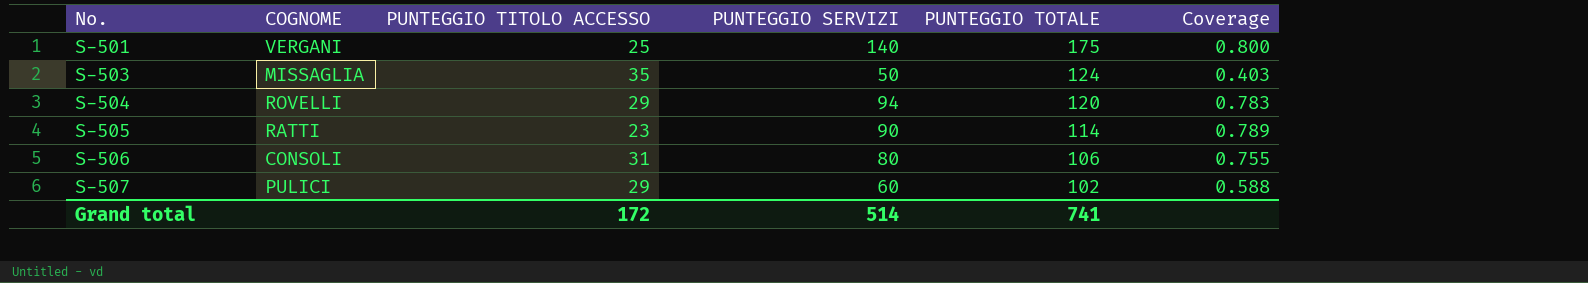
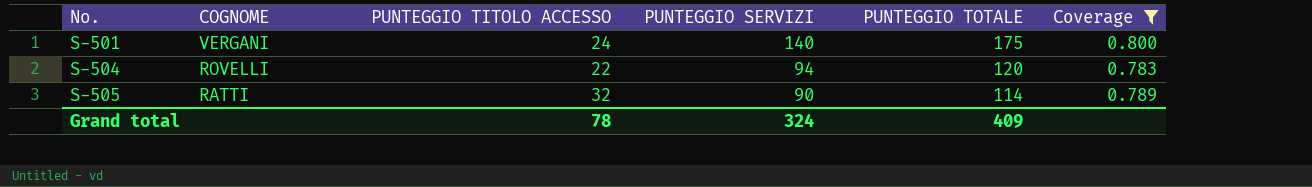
filter: none -> Coverage >= 0.783
S-501 | PUNTEGGIO TITOLO ACCESSO: 25 -> 24
S-504 | PUNTEGGIO TITOLO ACCESSO: 29 -> 22
S-505 | PUNTEGGIO TITOLO ACCESSO: 23 -> 32
Grand total | PUNTEGGIO TITOLO ACCESSO: 172 -> 78
Grand total | PUNTEGGIO SERVIZI: 514 -> 324
Grand total | PUNTEGGIO TOTALE: 741 -> 409

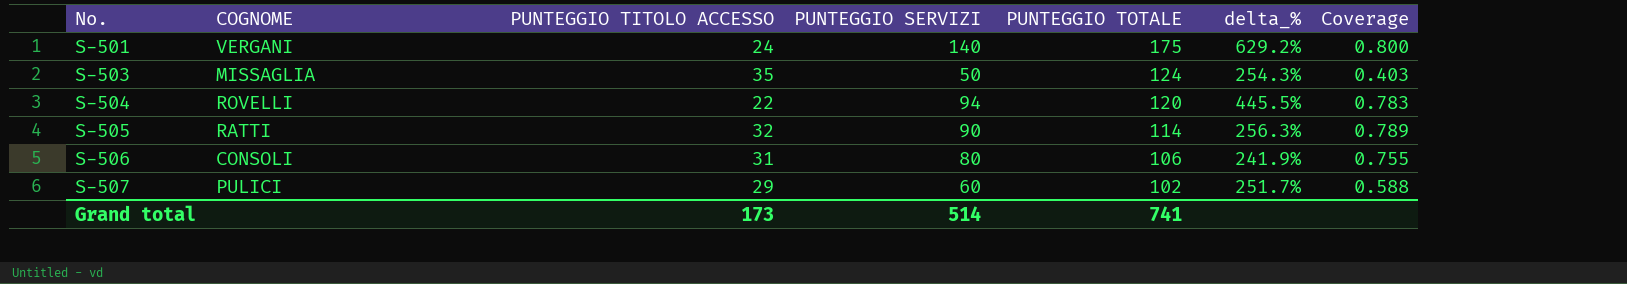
filter: Coverage >= 0.783 -> none
column delta_% | formula: none -> ([PUNTEGGIO TOTALE] - [PUNTEGGIO TITOLO ACCESSO]) / [PUNTEGGIO TITOLO ACCESSO]
Grand total | PUNTEGGIO TITOLO ACCESSO: 78 -> 173
Grand total | PUNTEGGIO SERVIZI: 324 -> 514
Grand total | PUNTEGGIO TOTALE: 409 -> 741

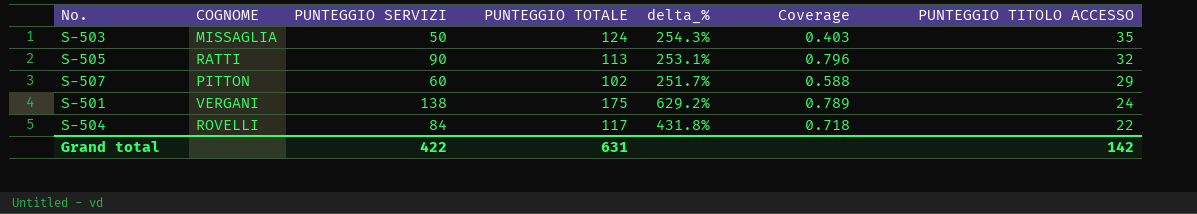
row order: No. ascending -> PUNTEGGIO TITOLO ACCESSO descending
column PUNTEGGIO TITOLO ACCESSO | position: 3 -> 7
row S-506: CONSOLI | 31 | 80 | 106 | 241.9% | 0.755 -> none
S-505 | PUNTEGGIO TOTALE: 114 -> 113
S-505 | delta_%: 256.3% -> 253.1%
S-505 | Coverage: 0.789 -> 0.796
S-507 | COGNOME: PULICI -> PITTON
S-501 | PUNTEGGIO SERVIZI: 140 -> 138
S-501 | Coverage: 0.800 -> 0.789
S-504 | PUNTEGGIO SERVIZI: 94 -> 84
S-504 | PUNTEGGIO TOTALE: 120 -> 117
S-504 | delta_%: 445.5% -> 431.8%
S-504 | Coverage: 0.783 -> 0.718
Grand total | PUNTEGGIO SERVIZI: 514 -> 422
Grand total | PUNTEGGIO TOTALE: 741 -> 631
Grand total | PUNTEGGIO TITOLO ACCESSO: 173 -> 142

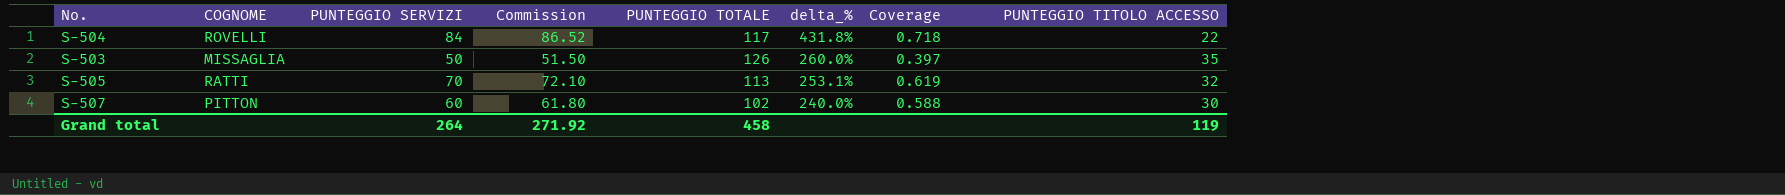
row order: PUNTEGGIO TITOLO ACCESSO descending -> delta_% descending
column Commission | formula: none -> [PUNTEGGIO SERVIZI] * 1.03
row S-501: VERGANI | 138 | 175 | 629.2% | 0.789 | 24 -> none
S-503 | PUNTEGGIO TOTALE: 124 -> 126
S-503 | delta_%: 254.3% -> 260.0%
S-503 | Coverage: 0.403 -> 0.397
S-505 | PUNTEGGIO SERVIZI: 90 -> 70
S-505 | Coverage: 0.796 -> 0.619
S-507 | delta_%: 251.7% -> 240.0%
S-507 | PUNTEGGIO TITOLO ACCESSO: 29 -> 30
Grand total | PUNTEGGIO SERVIZI: 422 -> 264
Grand total | PUNTEGGIO TOTALE: 631 -> 458
Grand total | PUNTEGGIO TITOLO ACCESSO: 142 -> 119

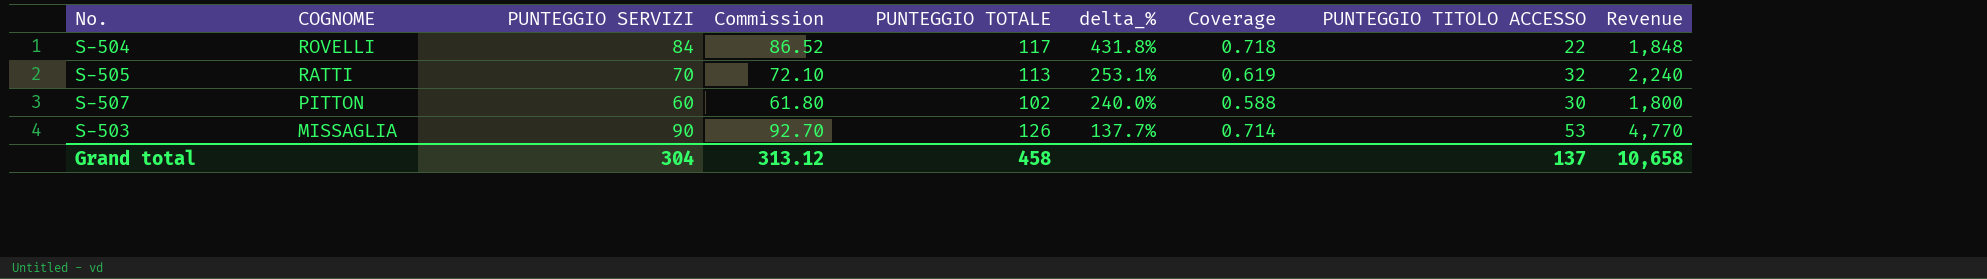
row order: delta_% descending -> COGNOME descending
column Revenue | formula: none -> [PUNTEGGIO SERVIZI] * [PUNTEGGIO TITOLO ACCESSO]
S-503 | PUNTEGGIO SERVIZI: 50 -> 90
S-503 | Commission: 51.50 -> 92.70
S-503 | delta_%: 260.0% -> 137.7%
S-503 | Coverage: 0.397 -> 0.714
S-503 | PUNTEGGIO TITOLO ACCESSO: 35 -> 53
Grand total | PUNTEGGIO SERVIZI: 264 -> 304
Grand total | Commission: 271.92 -> 313.12
Grand total | PUNTEGGIO TITOLO ACCESSO: 119 -> 137

